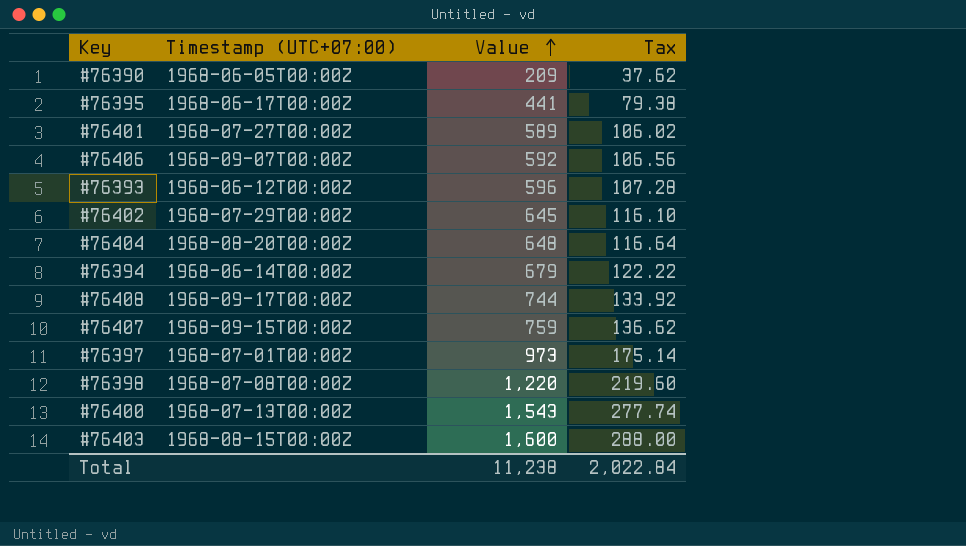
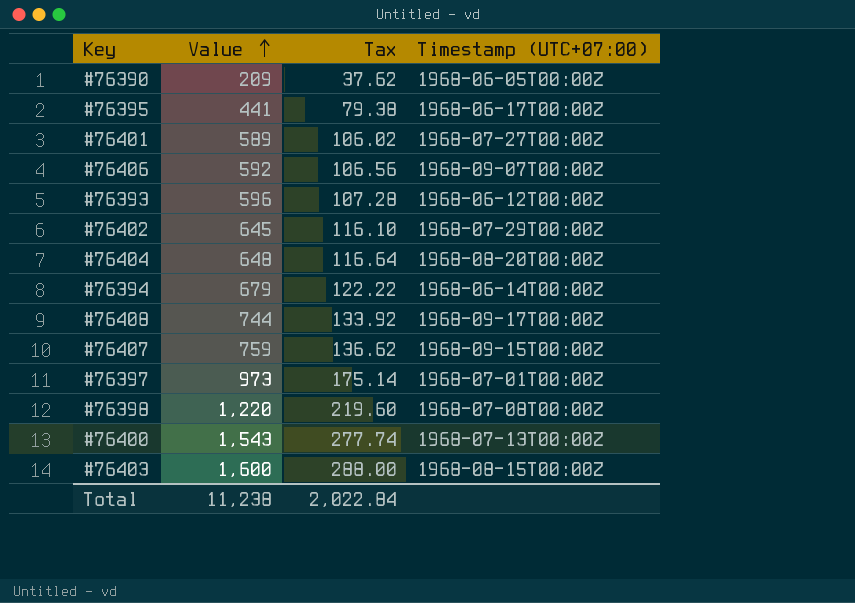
column Timestamp (UTC+07:00) | position: 2 -> 4

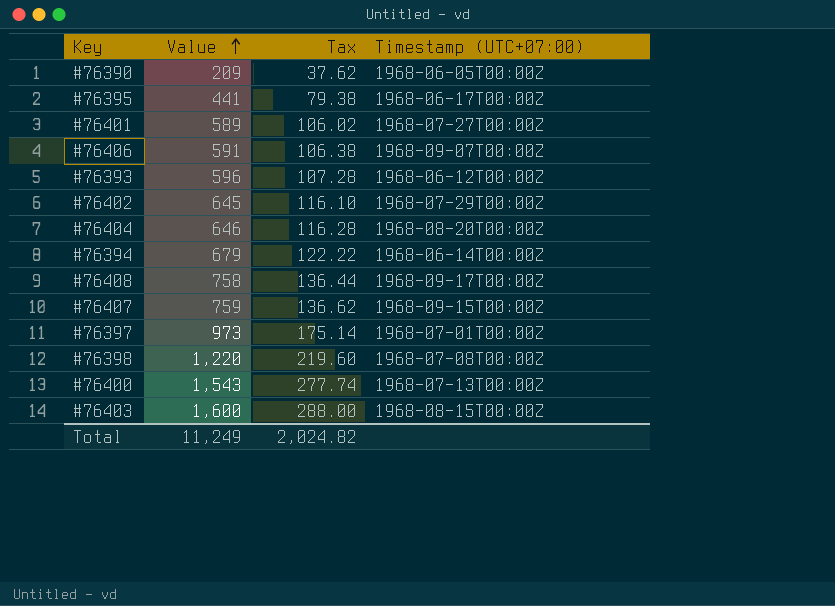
#76406 | Value: 592 -> 591
#76406 | Tax: 106.56 -> 106.38
#76404 | Value: 648 -> 646
#76404 | Tax: 116.64 -> 116.28
#76408 | Value: 744 -> 758
#76408 | Tax: 133.92 -> 136.44
Total | Value: 11,238 -> 11,249
Total | Tax: 2,022.84 -> 2,024.82

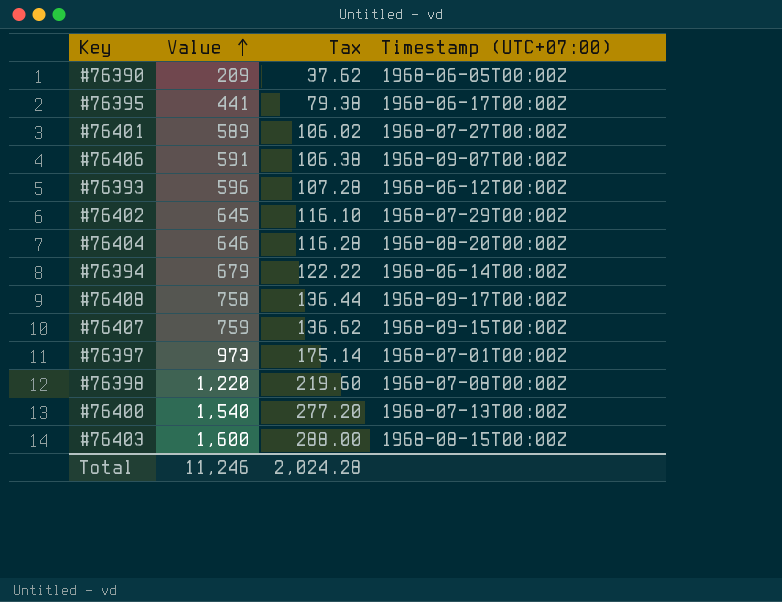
#76400 | Value: 1,543 -> 1,540
#76400 | Tax: 277.74 -> 277.20
Total | Value: 11,249 -> 11,246
Total | Tax: 2,024.82 -> 2,024.28

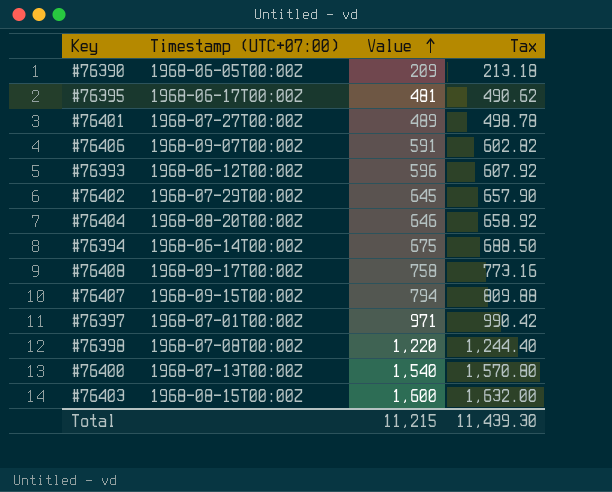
column Timestamp (UTC+07:00) | position: 4 -> 2
column Tax | formula: [Value] * 0.18 -> [Value] * 1.02
#76395 | Value: 441 -> 481
#76401 | Value: 589 -> 489
#76394 | Value: 679 -> 675
#76407 | Value: 759 -> 794
#76397 | Value: 973 -> 971
Total | Value: 11,246 -> 11,215
Total | Tax: 2,024.28 -> 11,439.30

